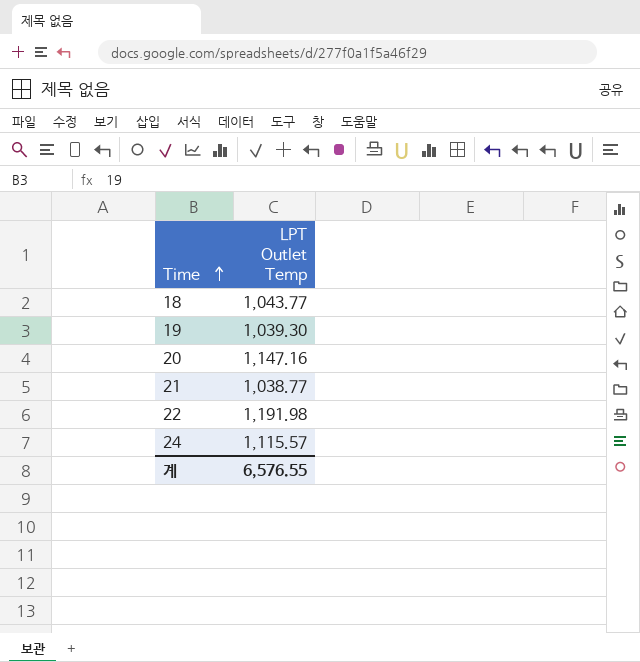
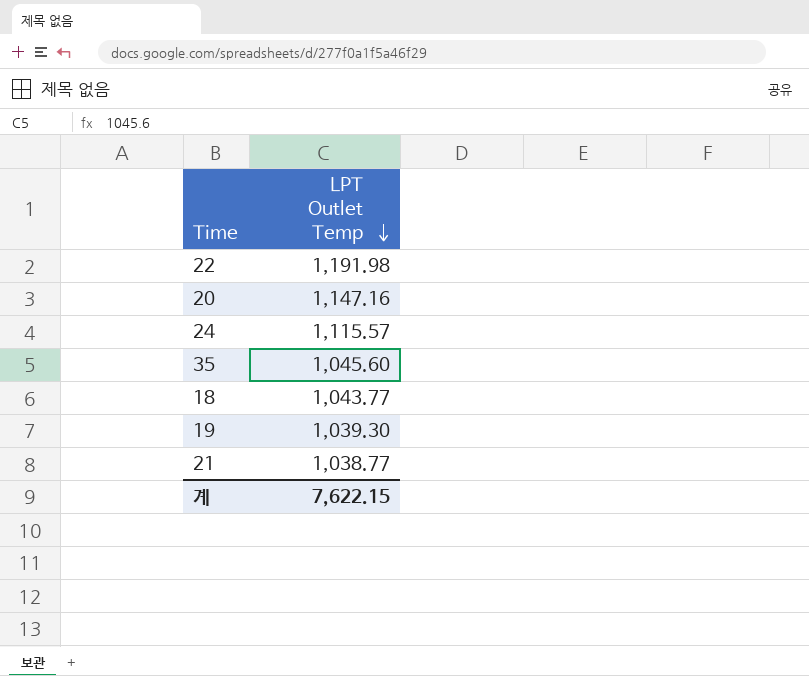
row order: Time ascending -> LPT Outlet Temp descending
row 35: none -> 1,045.60
계 | LPT Outlet Temp: 6,576.55 -> 7,622.15

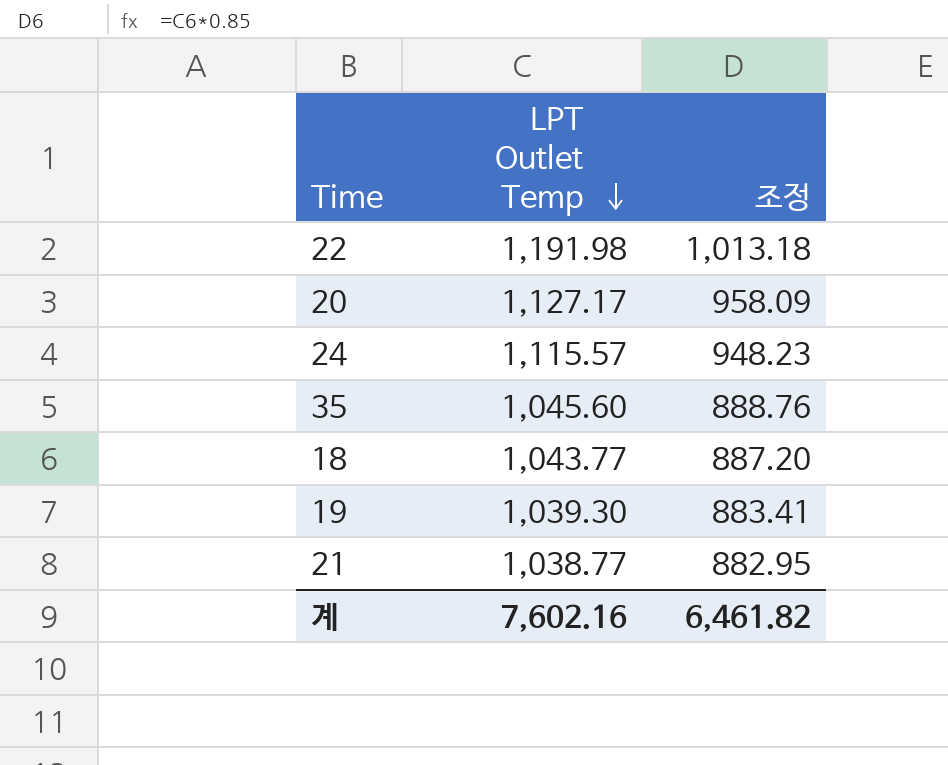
column 조정 | formula: none -> [LPT Outlet Temp] * 0.85
20 | LPT Outlet Temp: 1,147.16 -> 1,127.17
계 | LPT Outlet Temp: 7,622.15 -> 7,602.16

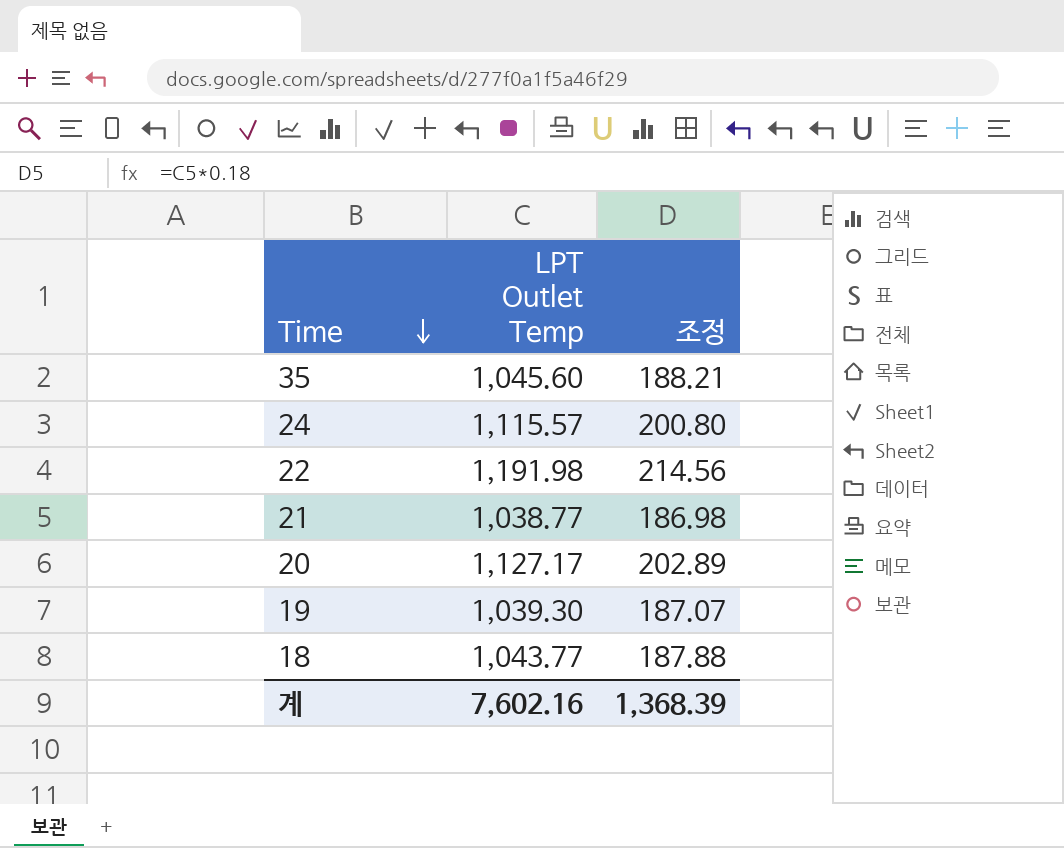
row order: LPT Outlet Temp descending -> Time descending
column 조정 | formula: [LPT Outlet Temp] * 0.85 -> [LPT Outlet Temp] * 0.18
계 | 조정: 6,461.82 -> 1,368.39

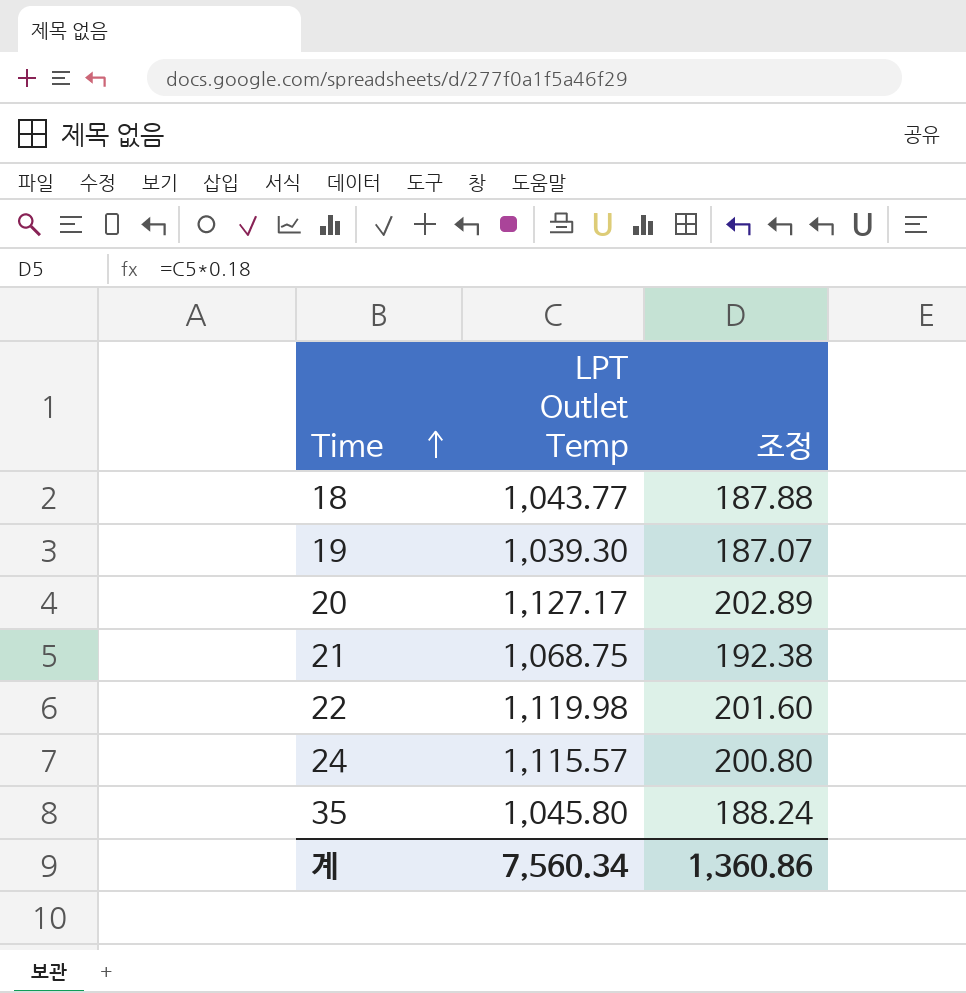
row order: Time descending -> Time ascending
21 | LPT Outlet Temp: 1,038.77 -> 1,068.75
21 | 조정: 186.98 -> 192.38
22 | LPT Outlet Temp: 1,191.98 -> 1,119.98
22 | 조정: 214.56 -> 201.60
35 | LPT Outlet Temp: 1,045.60 -> 1,045.80
35 | 조정: 188.21 -> 188.24
계 | LPT Outlet Temp: 7,602.16 -> 7,560.34
계 | 조정: 1,368.39 -> 1,360.86

